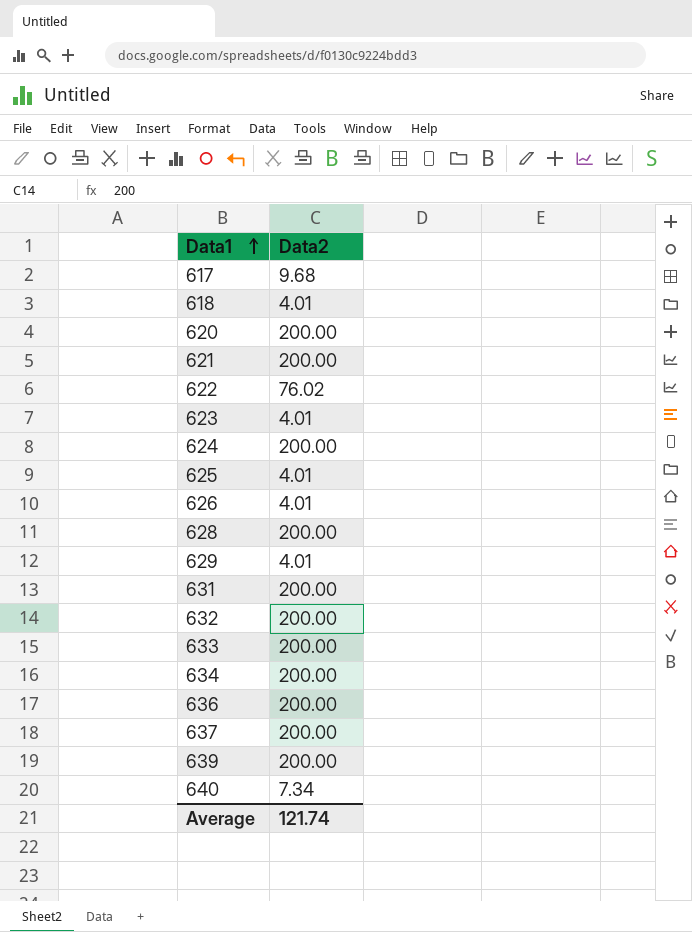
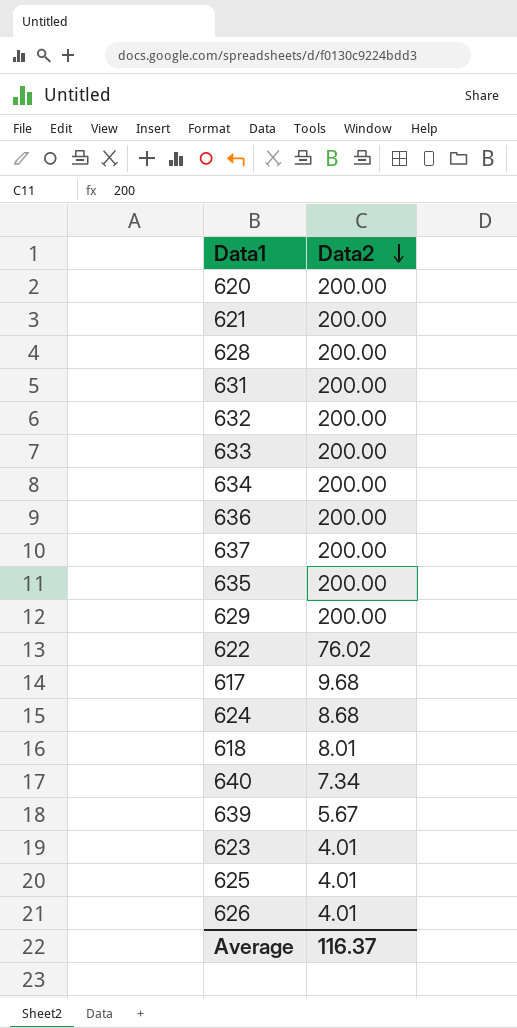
row order: Data1 ascending -> Data2 descending
row 635: none -> 200.00
629 | Data2: 4.01 -> 200.00
624 | Data2: 200.00 -> 8.68
618 | Data2: 4.01 -> 8.01
639 | Data2: 200.00 -> 5.67
Average | Data2: 121.74 -> 116.37

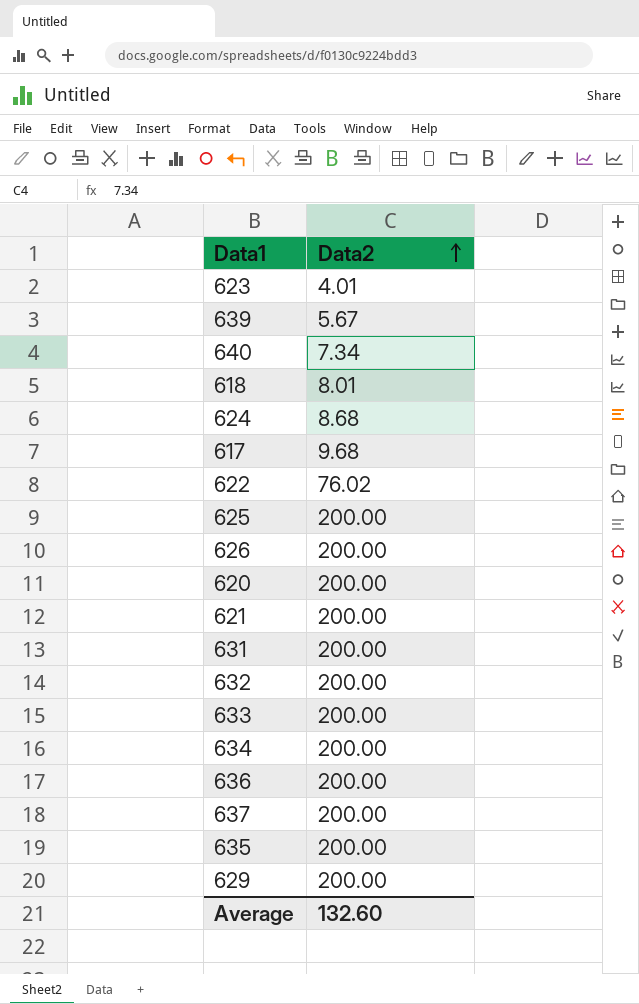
row order: Data2 descending -> Data2 ascending
row 628: 200.00 -> none
625 | Data2: 4.01 -> 200.00
626 | Data2: 4.01 -> 200.00
Average | Data2: 116.37 -> 132.60

